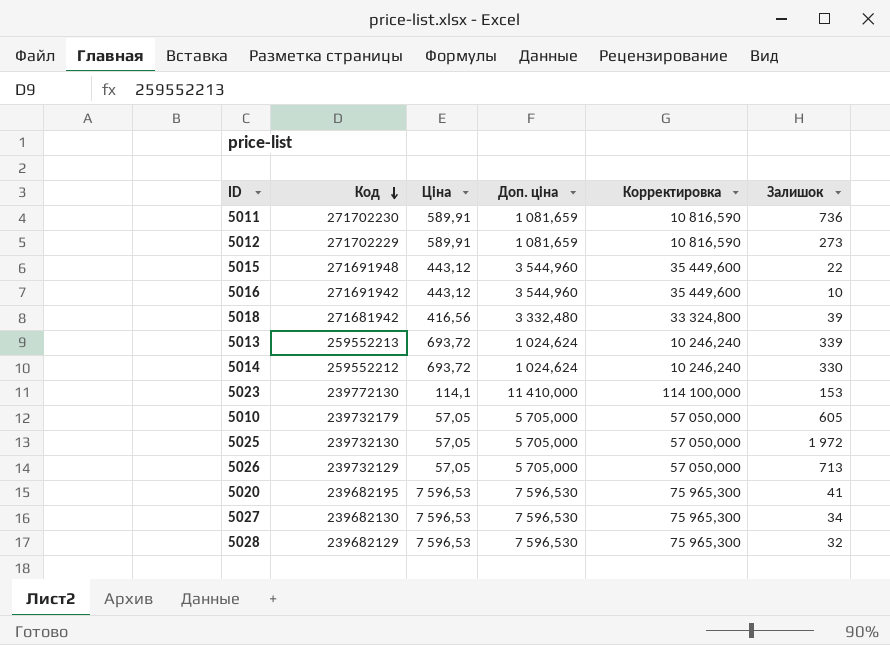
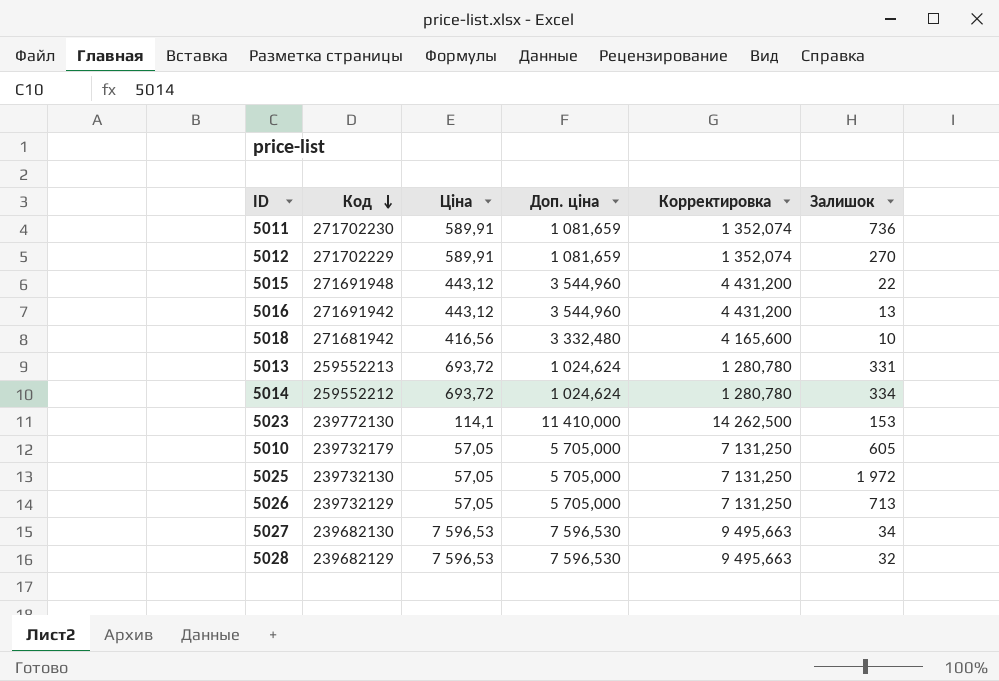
column Корректировка | formula: [Доп. ціна] * 10 -> [Доп. ціна] * 1,25
row 5020: 239682195 | 7 596,53 | 7 596,530 | 75 965,300 | 41 -> none
5012 | Залишок: 273 -> 270
5016 | Залишок: 10 -> 13
5018 | Залишок: 39 -> 10
5013 | Залишок: 339 -> 331
5014 | Залишок: 330 -> 334

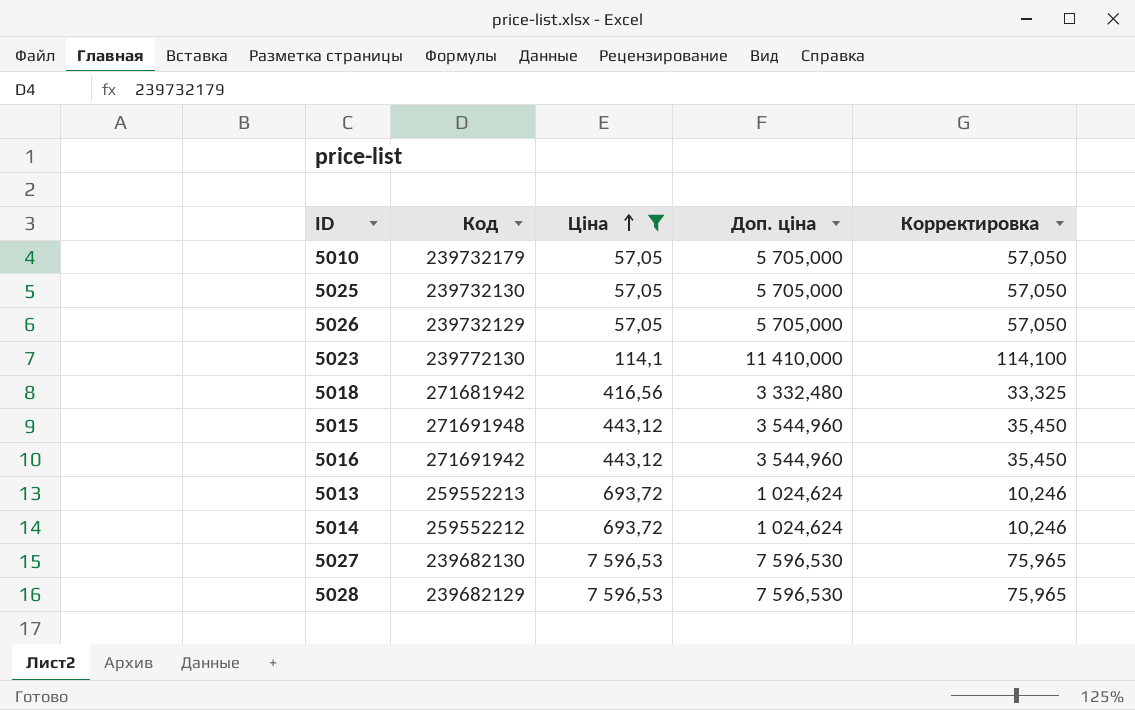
filter: none -> Ціна != 589,91
row order: Код descending -> Ціна ascending
column Залишок | position: 6 -> none
column Корректировка | formula: [Доп. ціна] * 1,25 -> [Доп. ціна] * 0,01

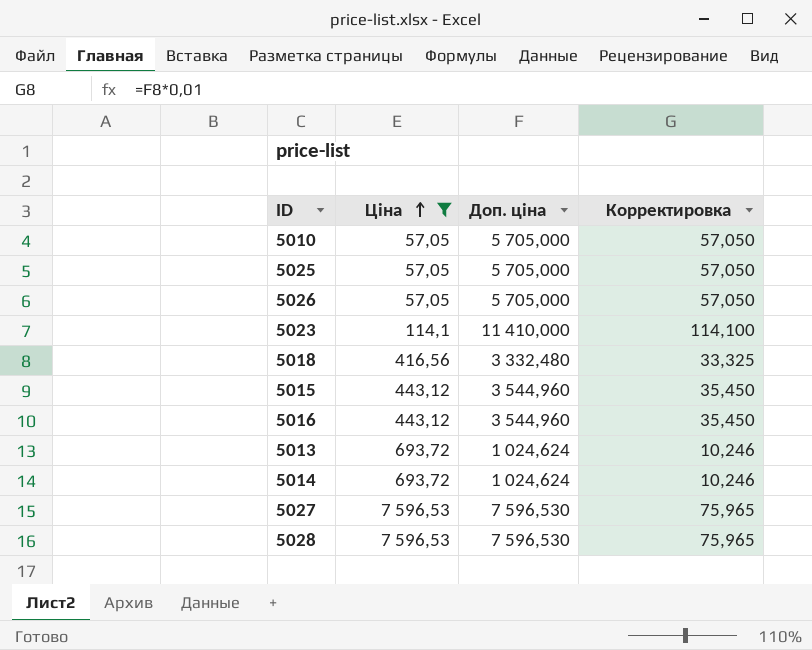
column Код | position: 2 -> none

